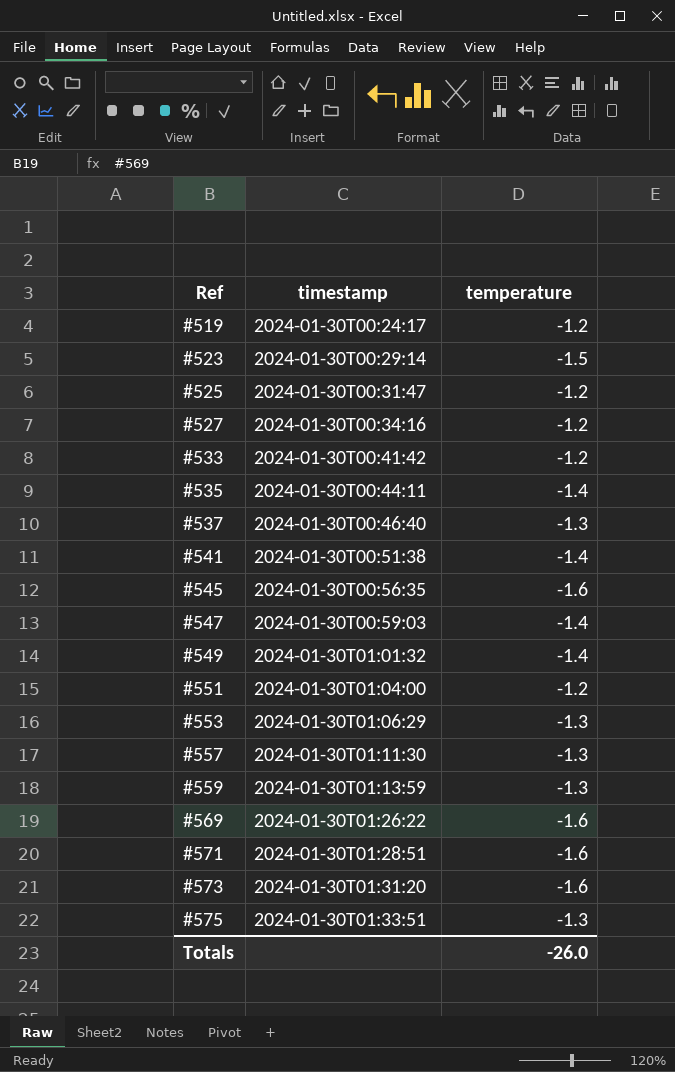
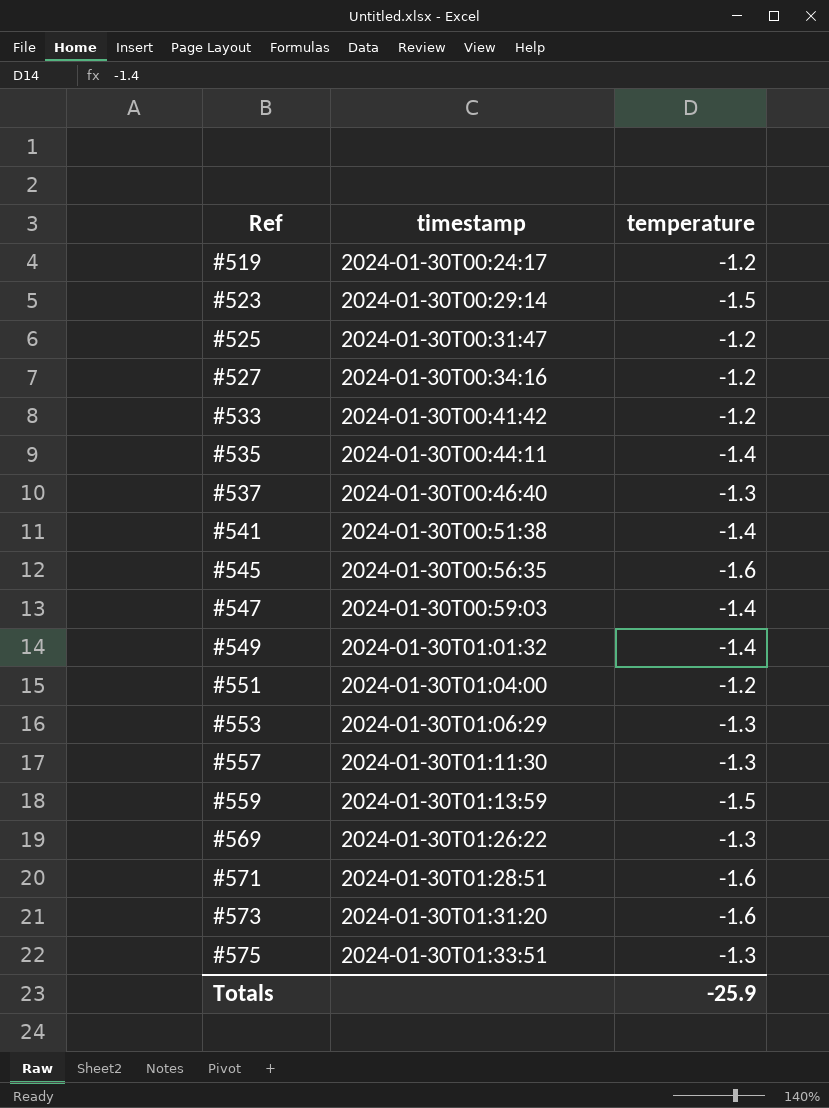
#559 | temperature: -1.3 -> -1.5
#569 | temperature: -1.6 -> -1.3
Totals | temperature: -26.0 -> -25.9

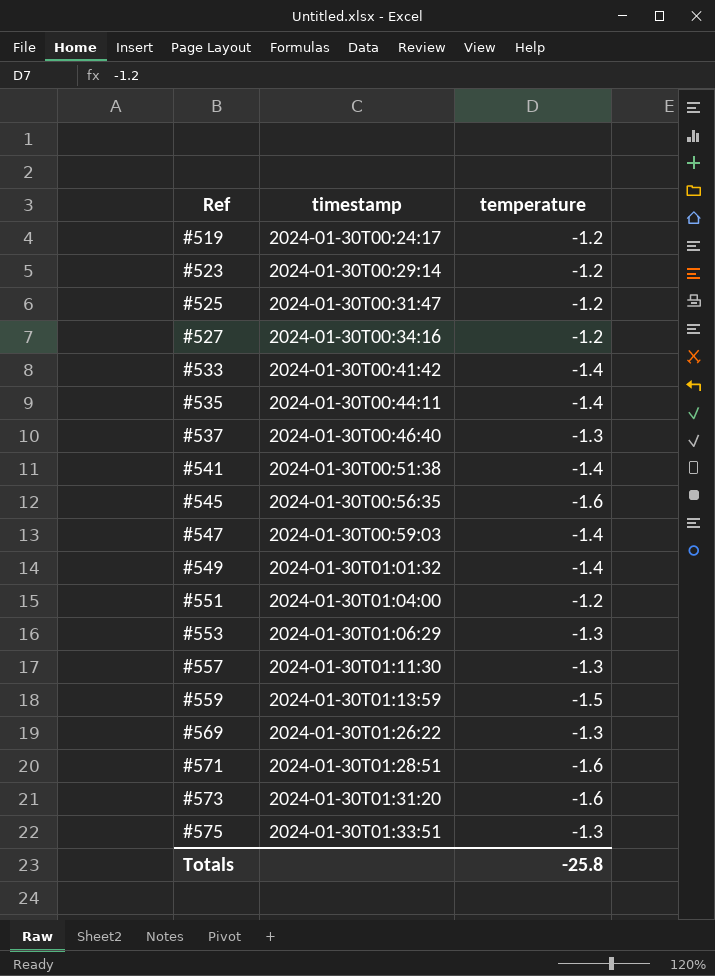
#523 | temperature: -1.5 -> -1.2
#533 | temperature: -1.2 -> -1.4
Totals | temperature: -25.9 -> -25.8

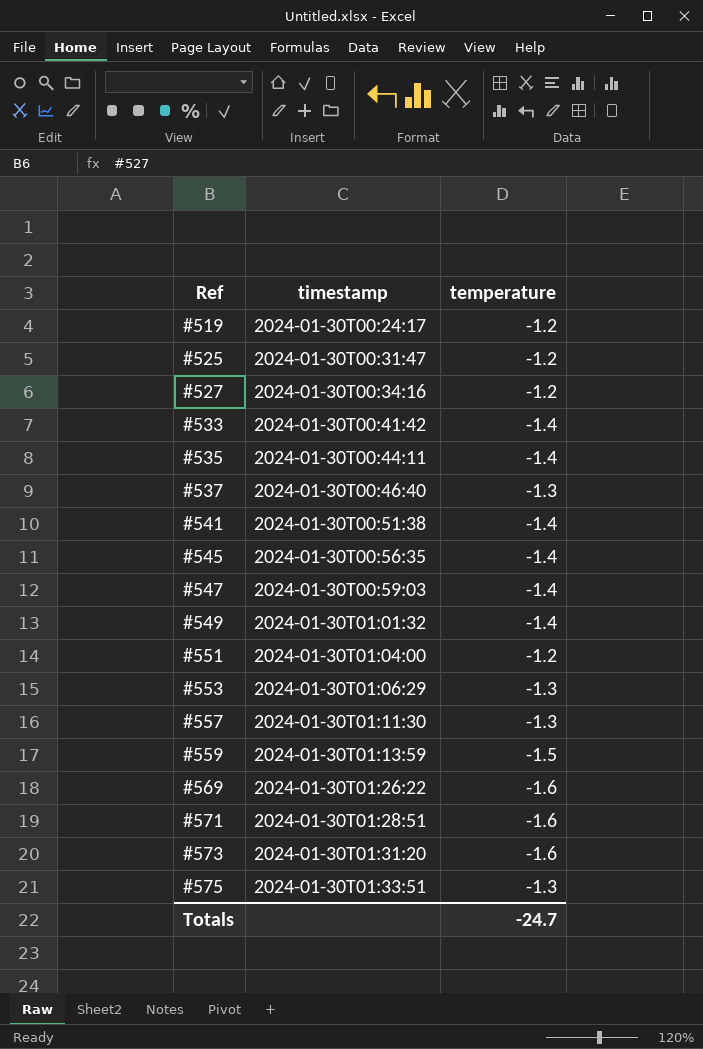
row #523: 2024-01-30T00:29:14 | -1.2 -> none
#545 | temperature: -1.6 -> -1.4
#569 | temperature: -1.3 -> -1.6
Totals | temperature: -25.8 -> -24.7

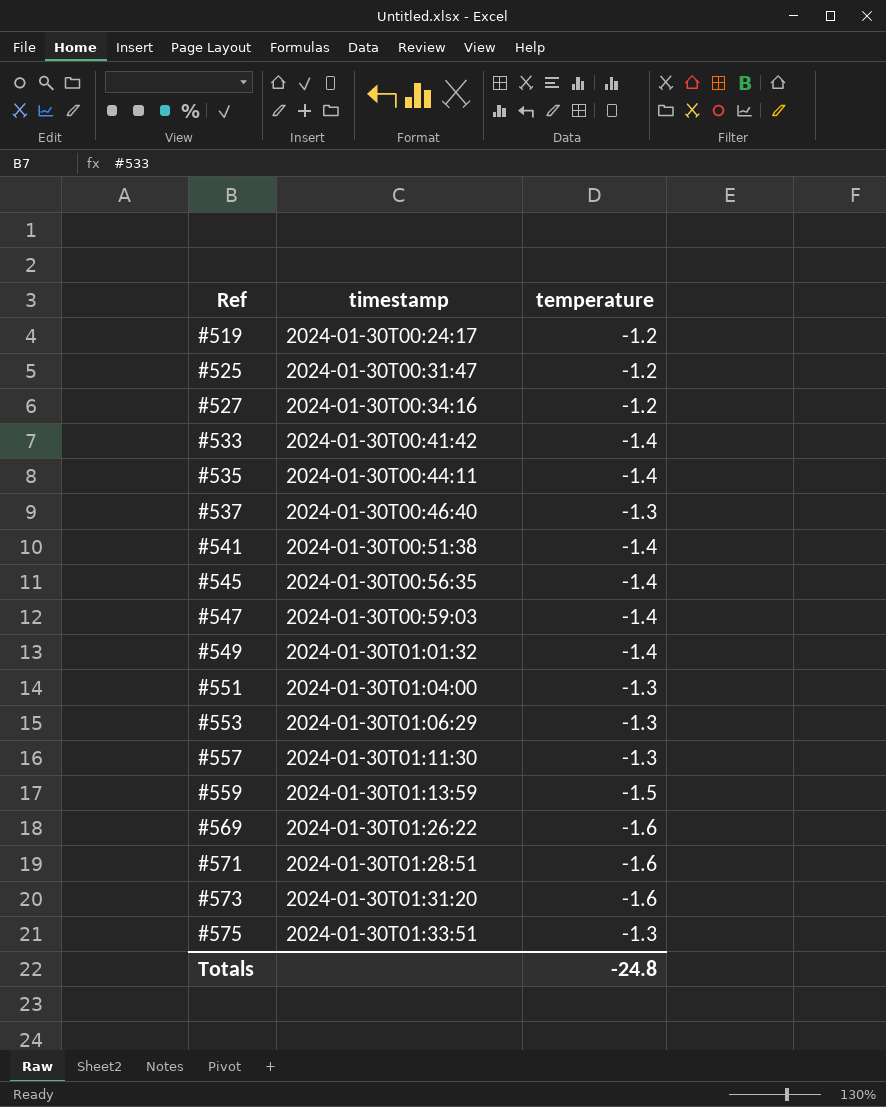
#551 | temperature: -1.2 -> -1.3
Totals | temperature: -24.7 -> -24.8

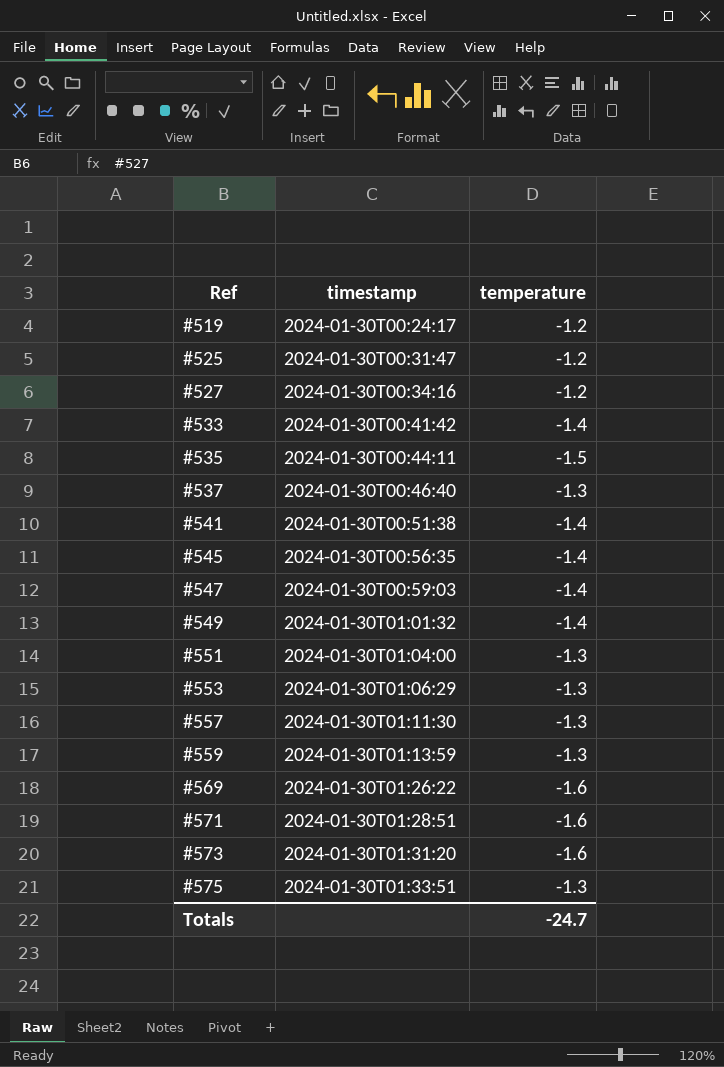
#535 | temperature: -1.4 -> -1.5
#559 | temperature: -1.5 -> -1.3
Totals | temperature: -24.8 -> -24.7

